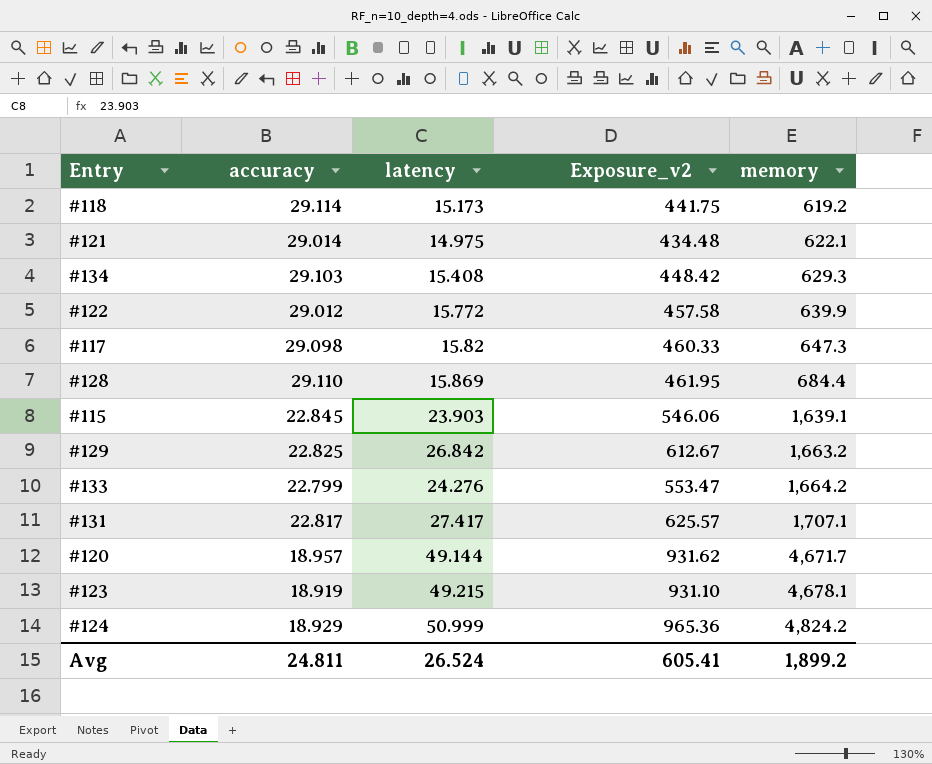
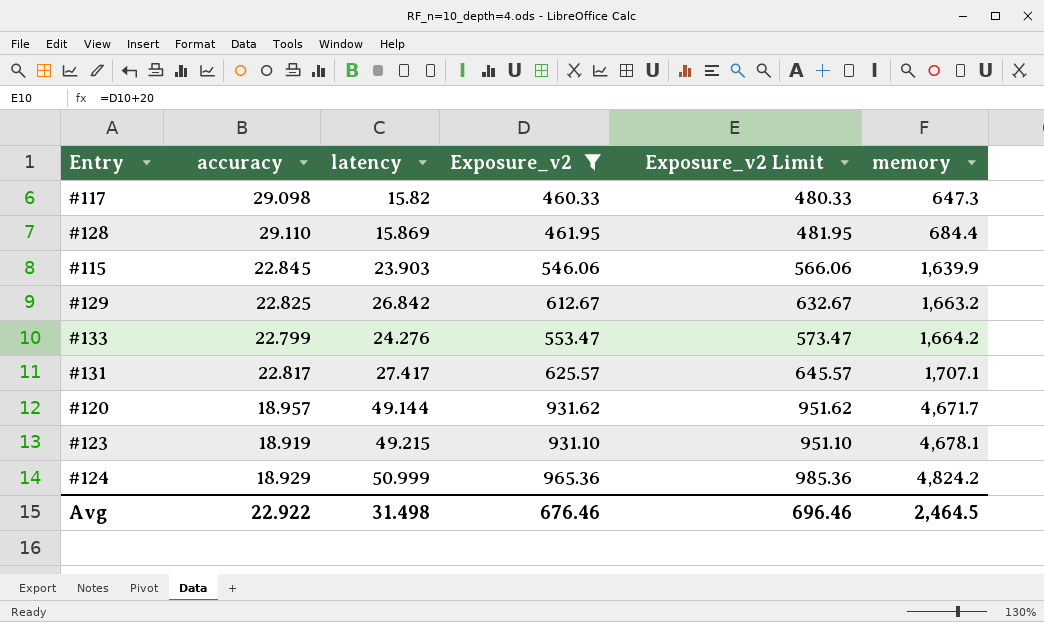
filter: none -> Exposure_v2 >= 460.33
column Exposure_v2 Limit | formula: none -> [Exposure_v2] + 20
#115 | memory: 1,639.1 -> 1,639.9
Avg | accuracy: 24.811 -> 22.922
Avg | latency: 26.524 -> 31.498
Avg | Exposure_v2: 605.41 -> 676.46
Avg | memory: 1,899.2 -> 2,464.5

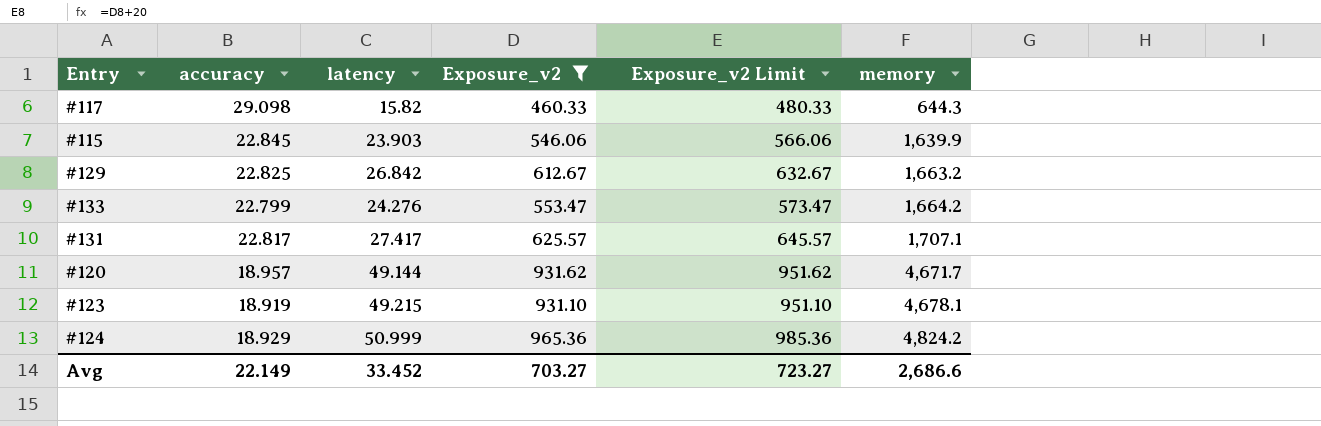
row #128: 29.110 | 15.869 | 461.95 | 481.95 | 684.4 -> none
#117 | memory: 647.3 -> 644.3
Avg | accuracy: 22.922 -> 22.149
Avg | latency: 31.498 -> 33.452
Avg | Exposure_v2: 676.46 -> 703.27
Avg | Exposure_v2 Limit: 696.46 -> 723.27
Avg | memory: 2,464.5 -> 2,686.6

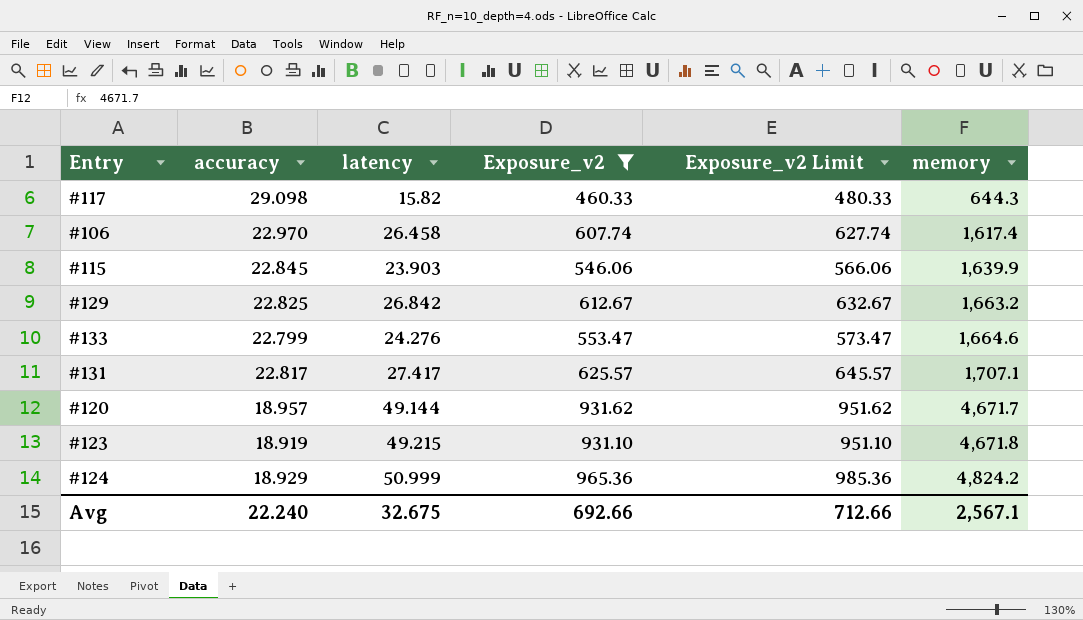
row #106: none -> 22.970 | 26.458 | 607.74 | 627.74 | 1,617.4
#133 | memory: 1,664.2 -> 1,664.6
#123 | memory: 4,678.1 -> 4,671.8
Avg | accuracy: 22.149 -> 22.240
Avg | latency: 33.452 -> 32.675
Avg | Exposure_v2: 703.27 -> 692.66
Avg | Exposure_v2 Limit: 723.27 -> 712.66
Avg | memory: 2,686.6 -> 2,567.1

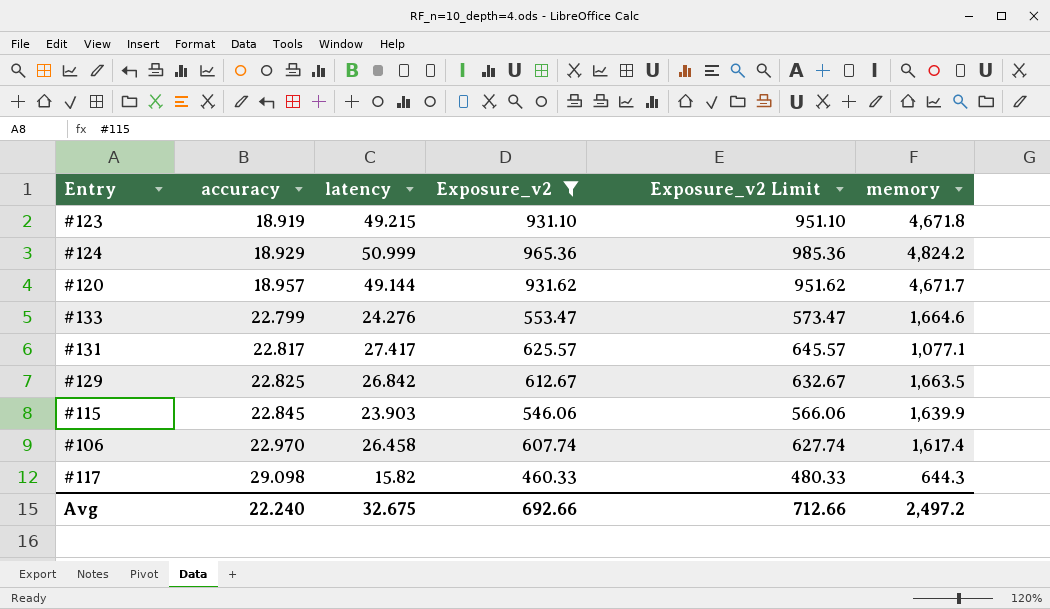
row order: memory ascending -> accuracy ascending
#131 | memory: 1,707.1 -> 1,077.1
#129 | memory: 1,663.2 -> 1,663.5
Avg | memory: 2,567.1 -> 2,497.2

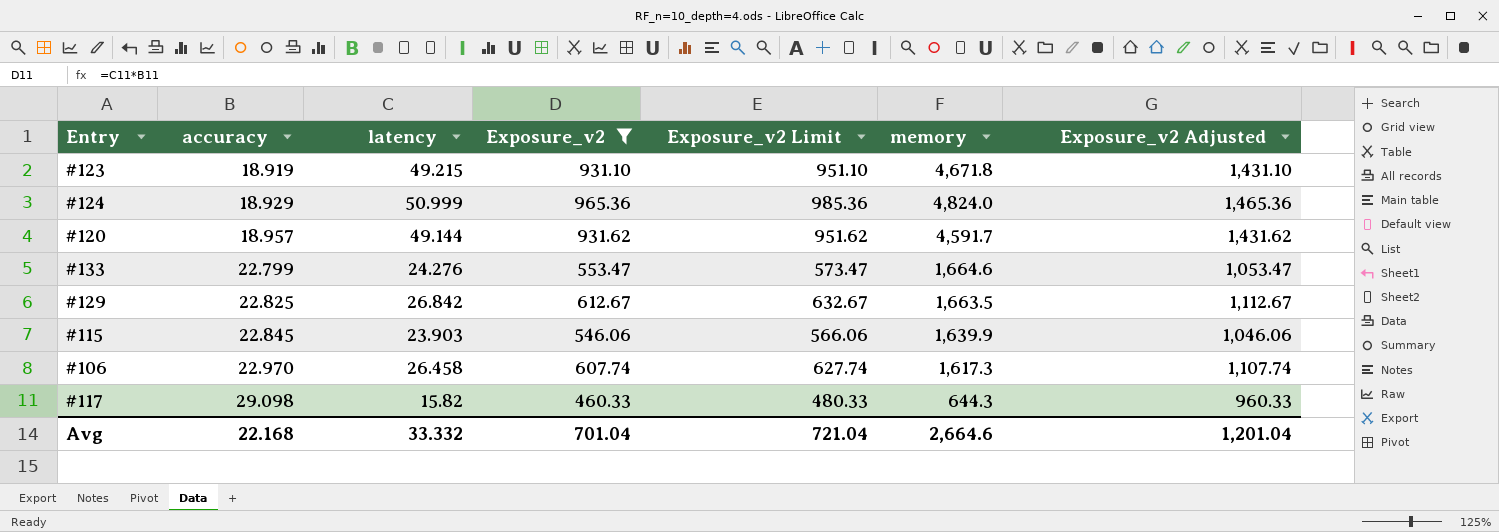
column Exposure_v2 Adjusted | formula: none -> [Exposure_v2] + 500
row #131: 22.817 | 27.417 | 625.57 | 645.57 | 1,077.1 -> none
#124 | memory: 4,824.2 -> 4,824.0
#120 | memory: 4,671.7 -> 4,591.7
#106 | memory: 1,617.4 -> 1,617.3
Avg | accuracy: 22.240 -> 22.168
Avg | latency: 32.675 -> 33.332
Avg | Exposure_v2: 692.66 -> 701.04
Avg | Exposure_v2 Limit: 712.66 -> 721.04
Avg | memory: 2,497.2 -> 2,664.6

